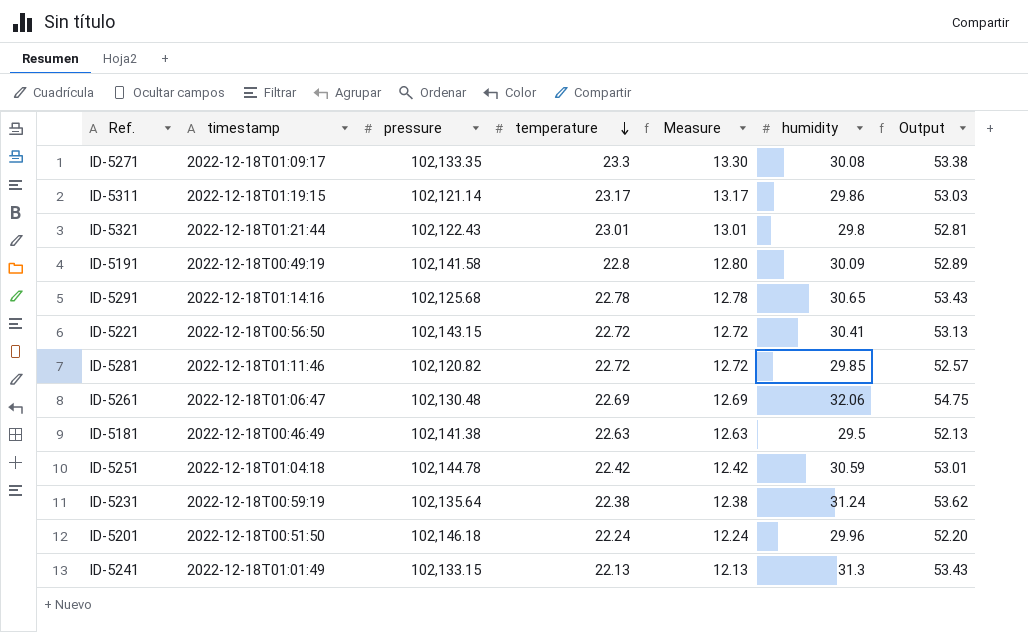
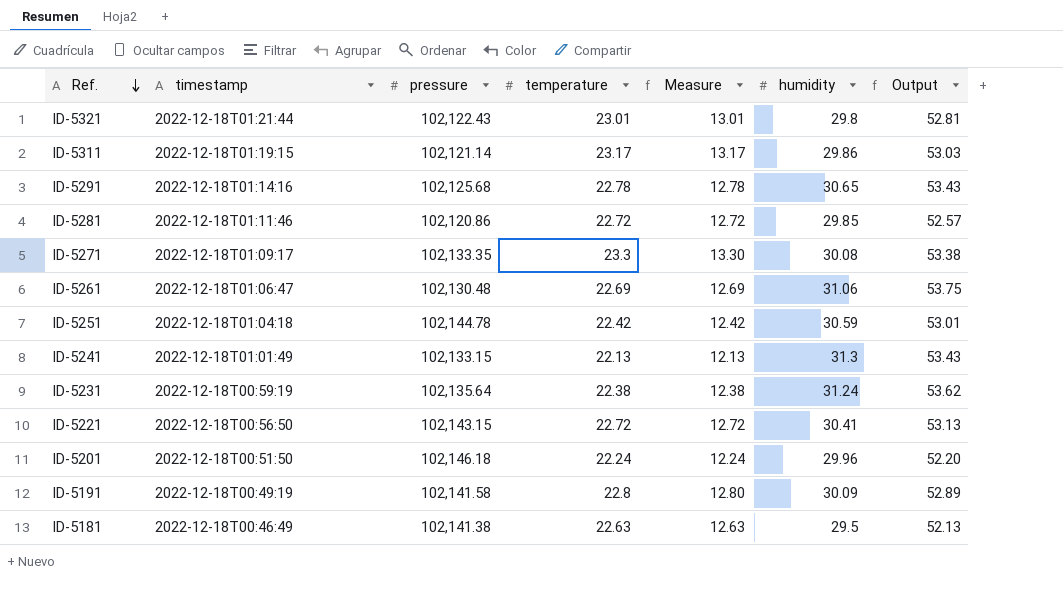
row order: temperature descending -> Ref. descending
ID-5281 | pressure: 102,120.82 -> 102,120.86
ID-5261 | humidity: 32.06 -> 31.06
ID-5261 | Output: 54.75 -> 53.75

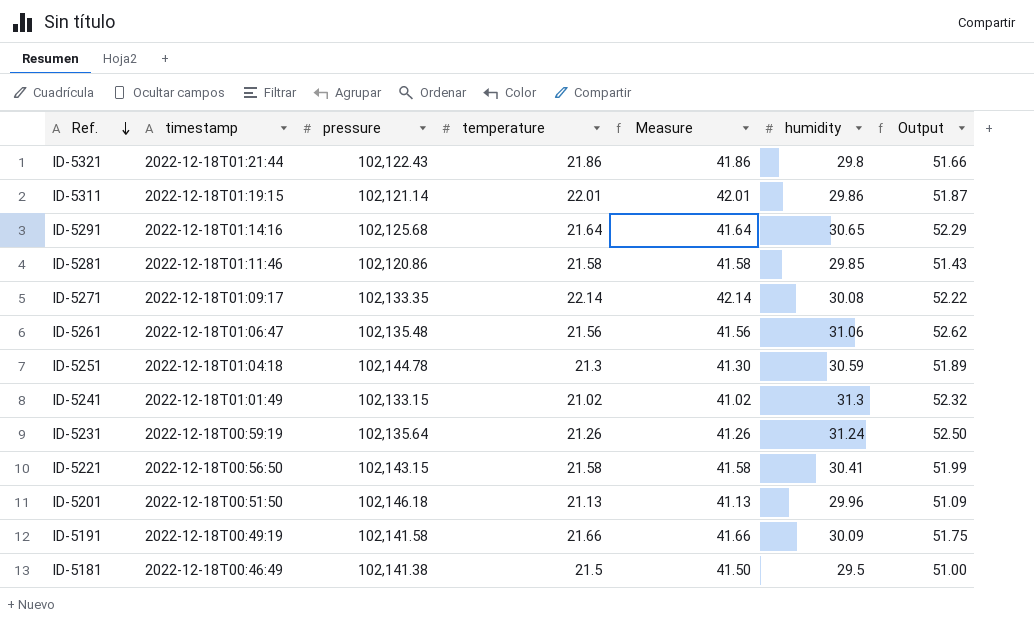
column Measure | formula: [temperature] - 10 -> [temperature] + 20
ID-5321 | temperature: 23.01 -> 21.86
ID-5321 | Output: 52.81 -> 51.66
ID-5311 | temperature: 23.17 -> 22.01
ID-5311 | Output: 53.03 -> 51.87
ID-5291 | temperature: 22.78 -> 21.64
ID-5291 | Output: 53.43 -> 52.29
ID-5281 | temperature: 22.72 -> 21.58
ID-5281 | Output: 52.57 -> 51.43
ID-5271 | temperature: 23.3 -> 22.14
ID-5271 | Output: 53.38 -> 52.22
ID-5261 | pressure: 102,130.48 -> 102,135.48
ID-5261 | temperature: 22.69 -> 21.56
ID-5261 | Output: 53.75 -> 52.62
ID-5251 | temperature: 22.42 -> 21.3
ID-5251 | Output: 53.01 -> 51.89
ID-5241 | temperature: 22.13 -> 21.02
ID-5241 | Output: 53.43 -> 52.32
ID-5231 | temperature: 22.38 -> 21.26
ID-5231 | Output: 53.62 -> 52.50
ID-5221 | temperature: 22.72 -> 21.58
ID-5221 | Output: 53.13 -> 51.99
ID-5201 | temperature: 22.24 -> 21.13
ID-5201 | Output: 52.20 -> 51.09
ID-5191 | temperature: 22.8 -> 21.66
ID-5191 | Output: 52.89 -> 51.75
ID-5181 | temperature: 22.63 -> 21.5
ID-5181 | Output: 52.13 -> 51.00

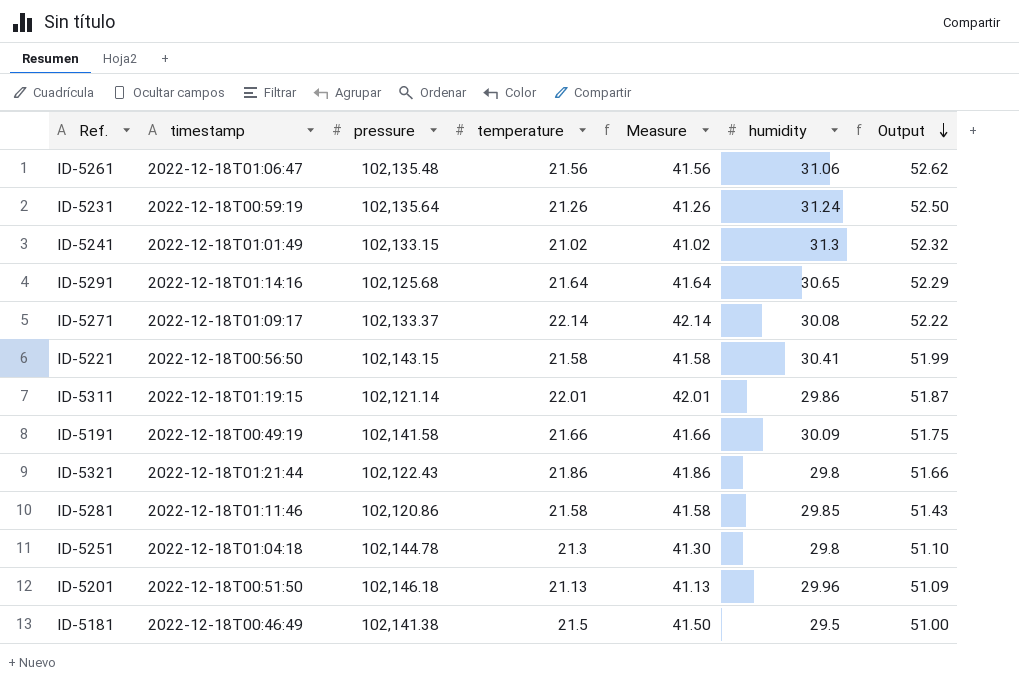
row order: Ref. descending -> Output descending
ID-5271 | pressure: 102,133.35 -> 102,133.37
ID-5251 | humidity: 30.59 -> 29.8
ID-5251 | Output: 51.89 -> 51.10

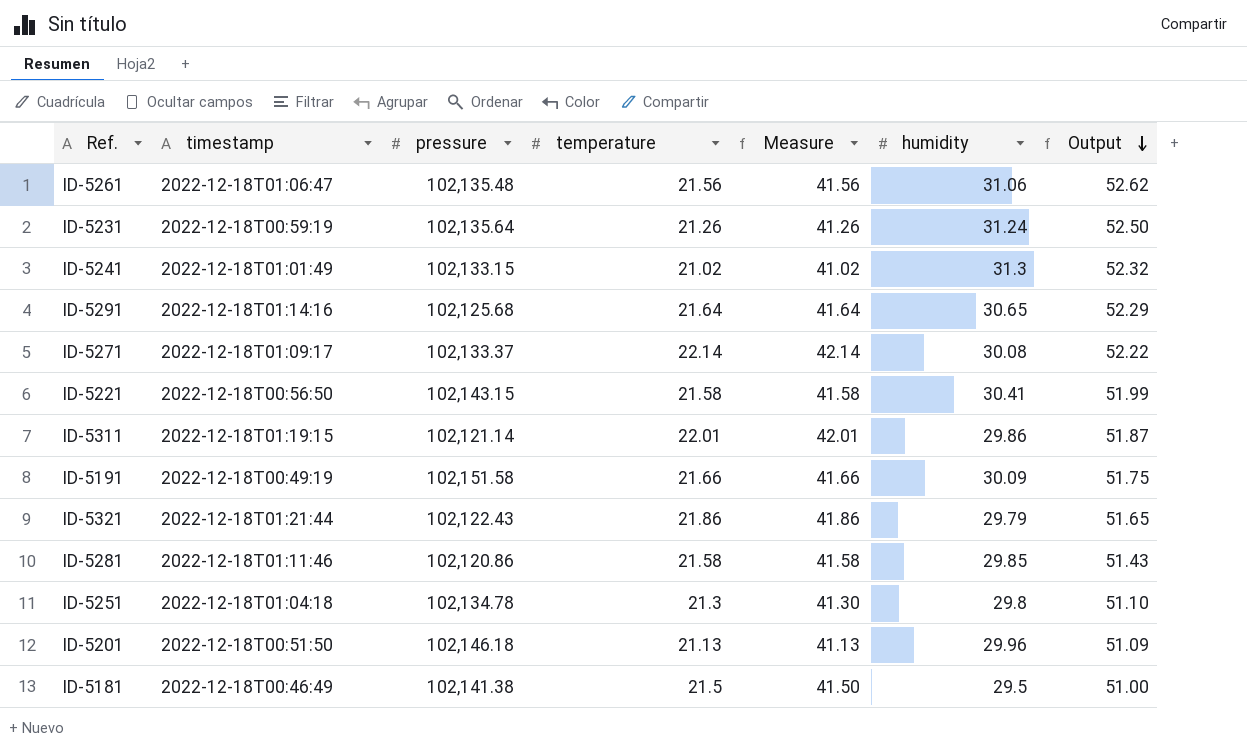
ID-5191 | pressure: 102,141.58 -> 102,151.58
ID-5321 | humidity: 29.8 -> 29.79
ID-5321 | Output: 51.66 -> 51.65
ID-5251 | pressure: 102,144.78 -> 102,134.78

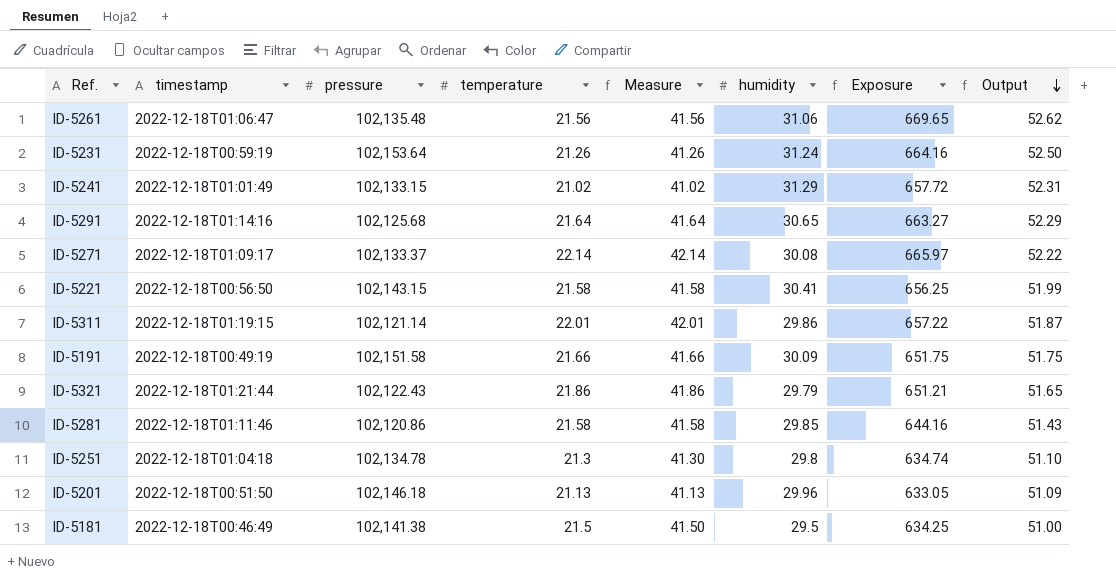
column Exposure | formula: none -> [temperature] * [humidity]
ID-5231 | pressure: 102,135.64 -> 102,153.64
ID-5241 | humidity: 31.3 -> 31.29
ID-5241 | Output: 52.32 -> 52.31

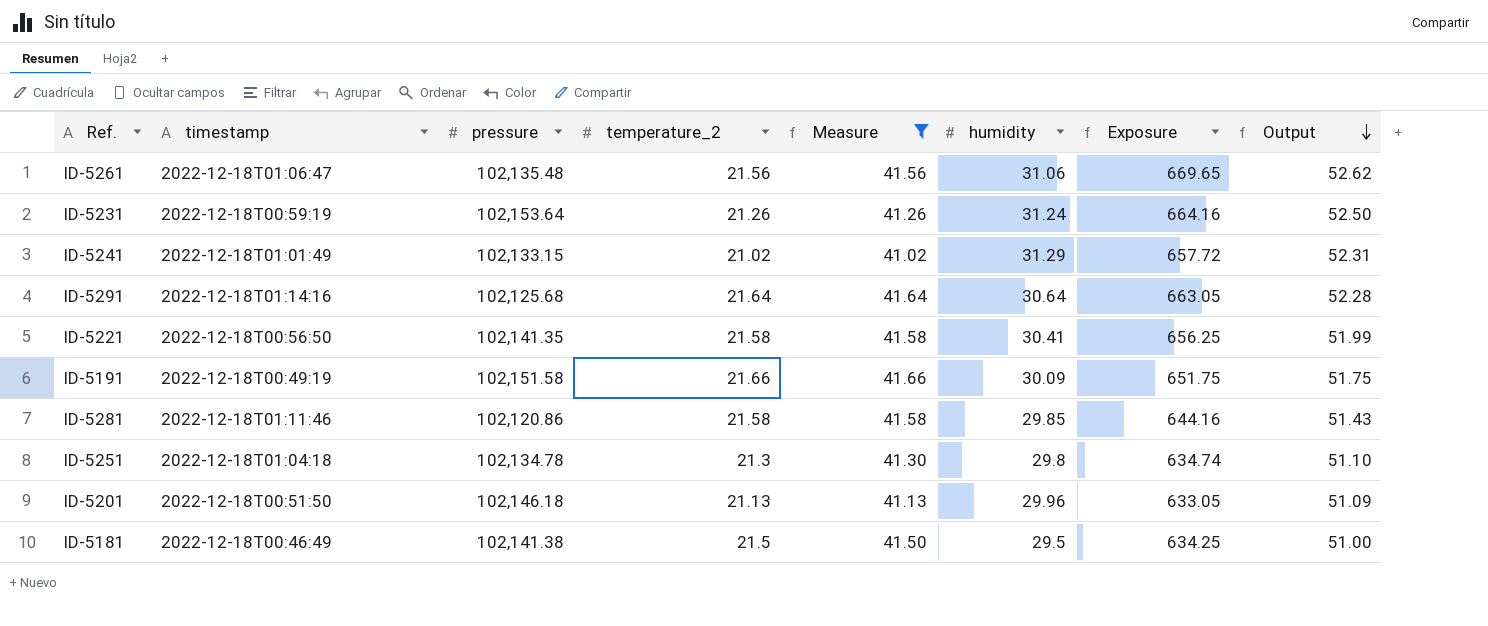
filter: none -> Measure <= 41.66
column name: temperature -> temperature_2
ID-5291 | humidity: 30.65 -> 30.64
ID-5291 | Exposure: 663.27 -> 663.05
ID-5291 | Output: 52.29 -> 52.28
ID-5221 | pressure: 102,143.15 -> 102,141.35

